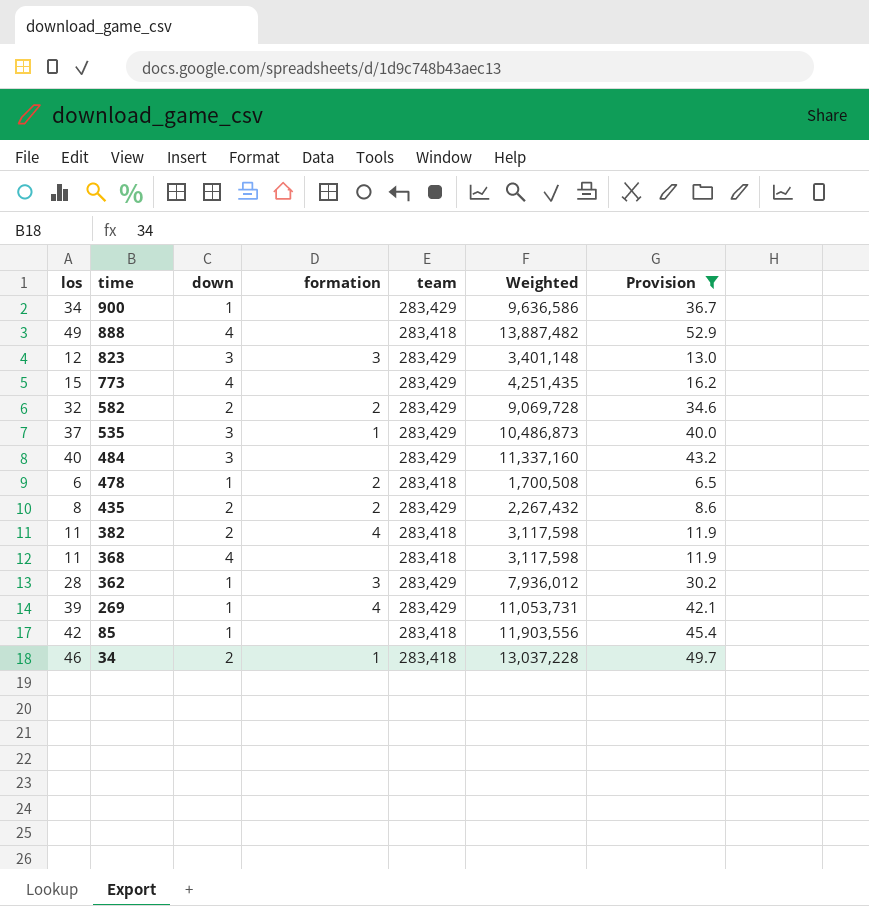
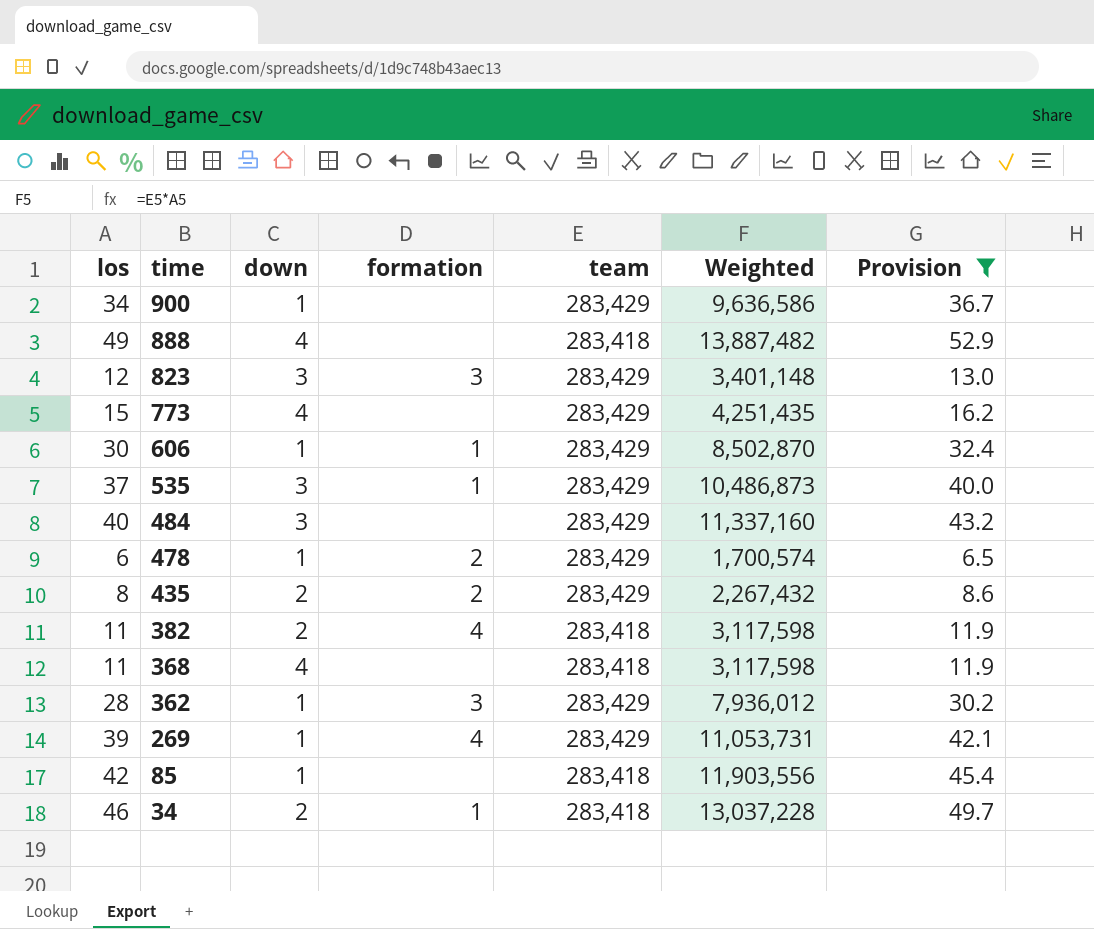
row 582: 32 | 2 | 2 | 283,429 | 9,069,728 | 34.6 -> none
row 606: none -> 30 | 1 | 1 | 283,429 | 8,502,870 | 32.4
478 | team: 283,418 -> 283,429
478 | Weighted: 1,700,508 -> 1,700,574

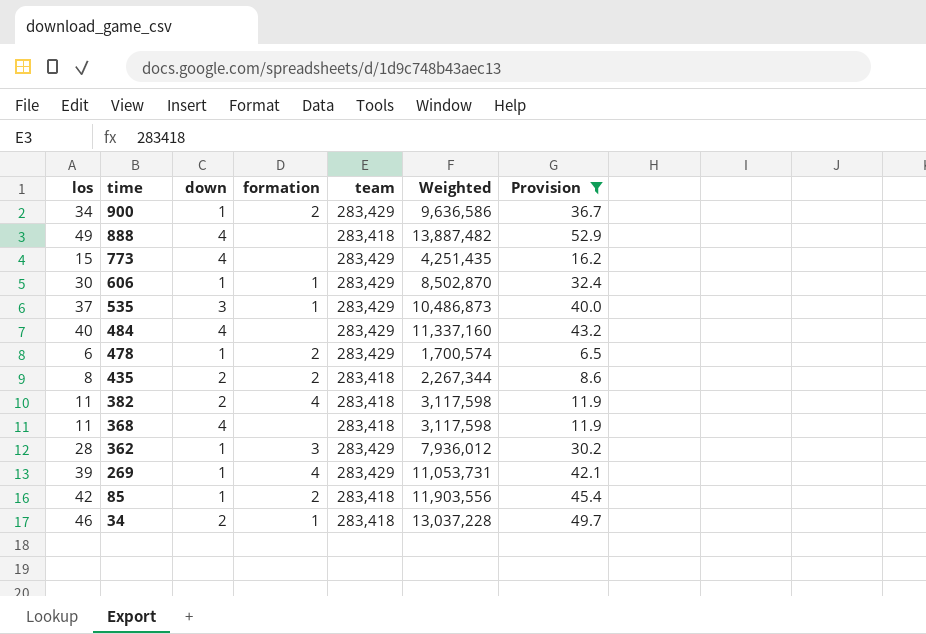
row 823: 12 | 3 | 3 | 283,429 | 3,401,148 | 13.0 -> none
900 | formation: none -> 2
484 | down: 3 -> 4
435 | team: 283,429 -> 283,418
435 | Weighted: 2,267,432 -> 2,267,344
85 | formation: none -> 2

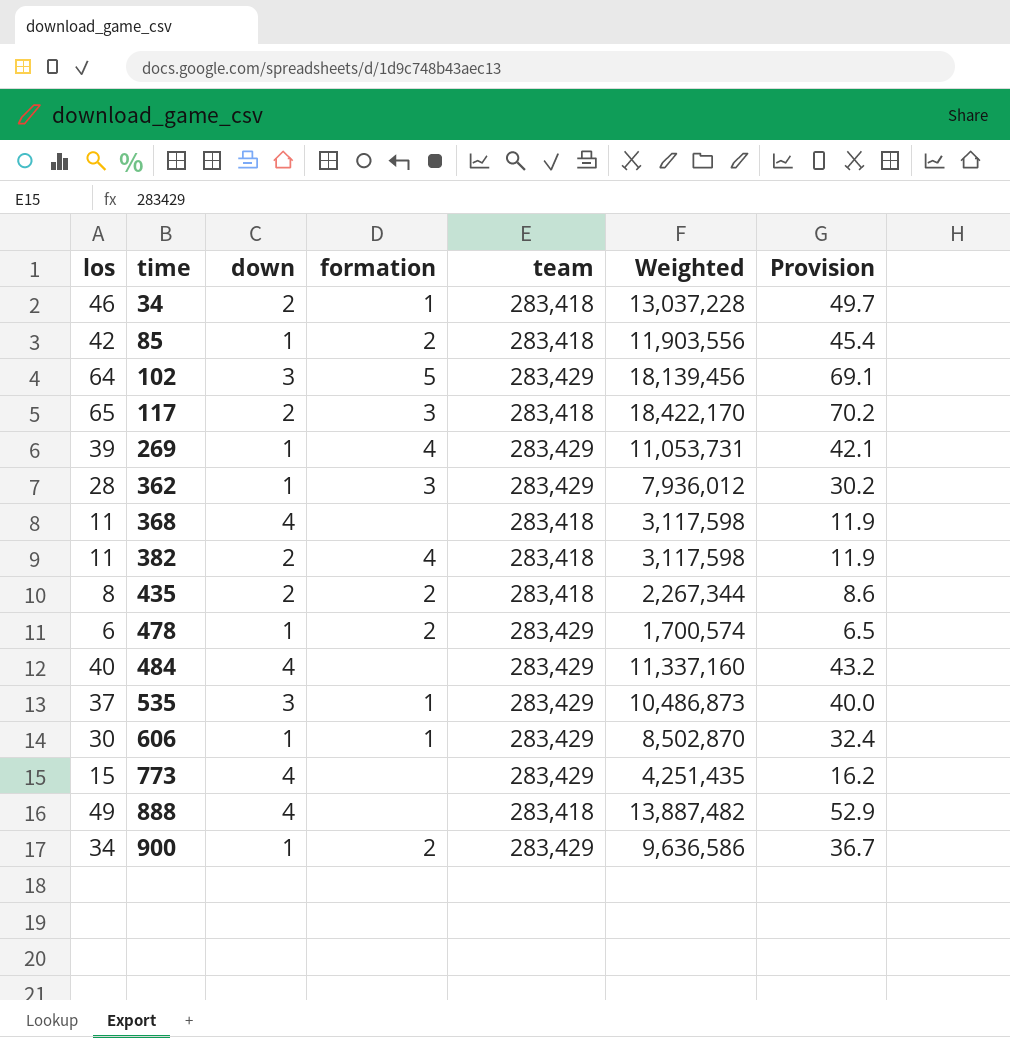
filter: Provision <= 52.9 -> none
row order: time descending -> time ascending

